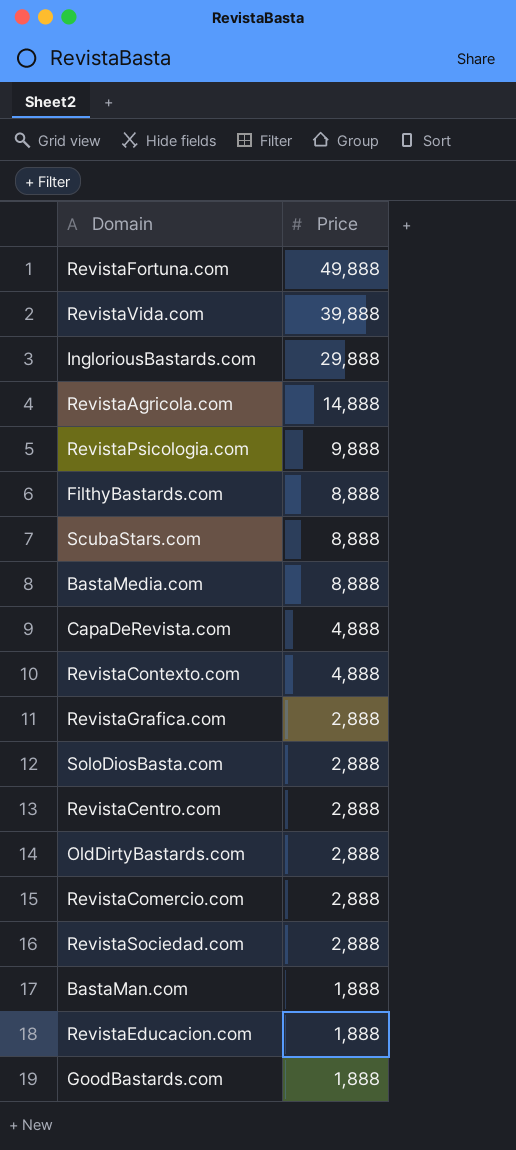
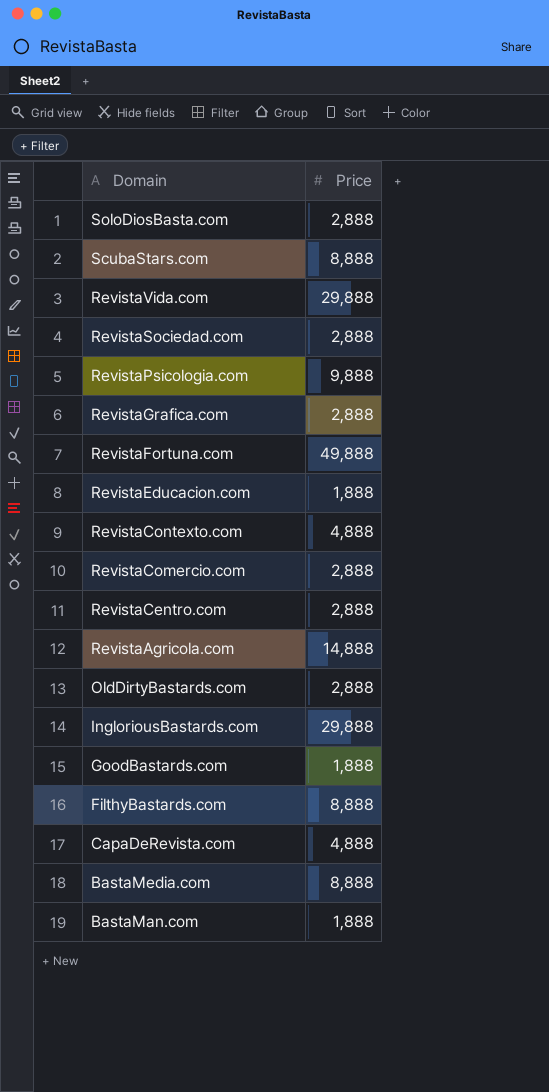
row order: Price descending -> Domain descending
RevistaVida.com | Price: 39,888 -> 29,888

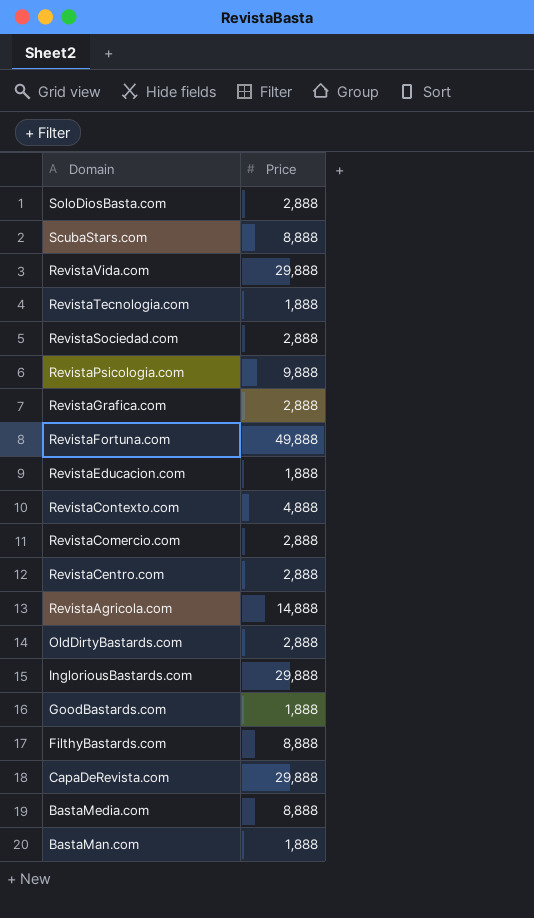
row RevistaTecnologia.com: none -> 1,888
CapaDeRevista.com | Price: 4,888 -> 29,888

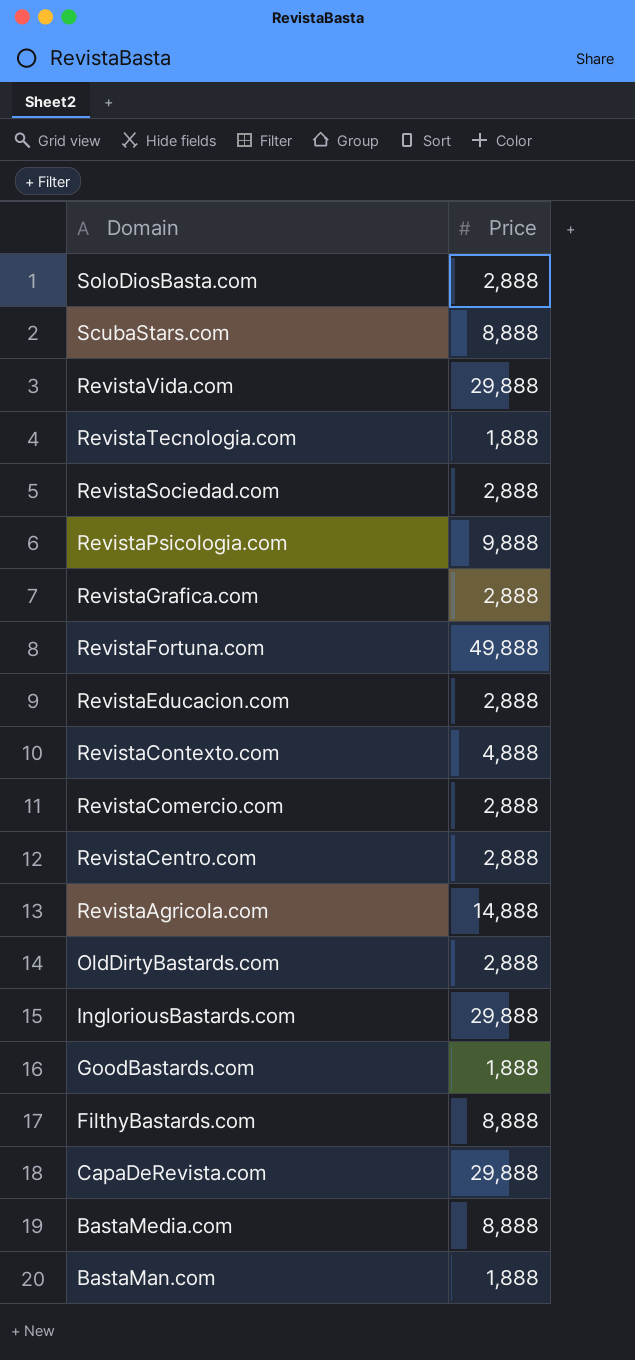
RevistaEducacion.com | Price: 1,888 -> 2,888

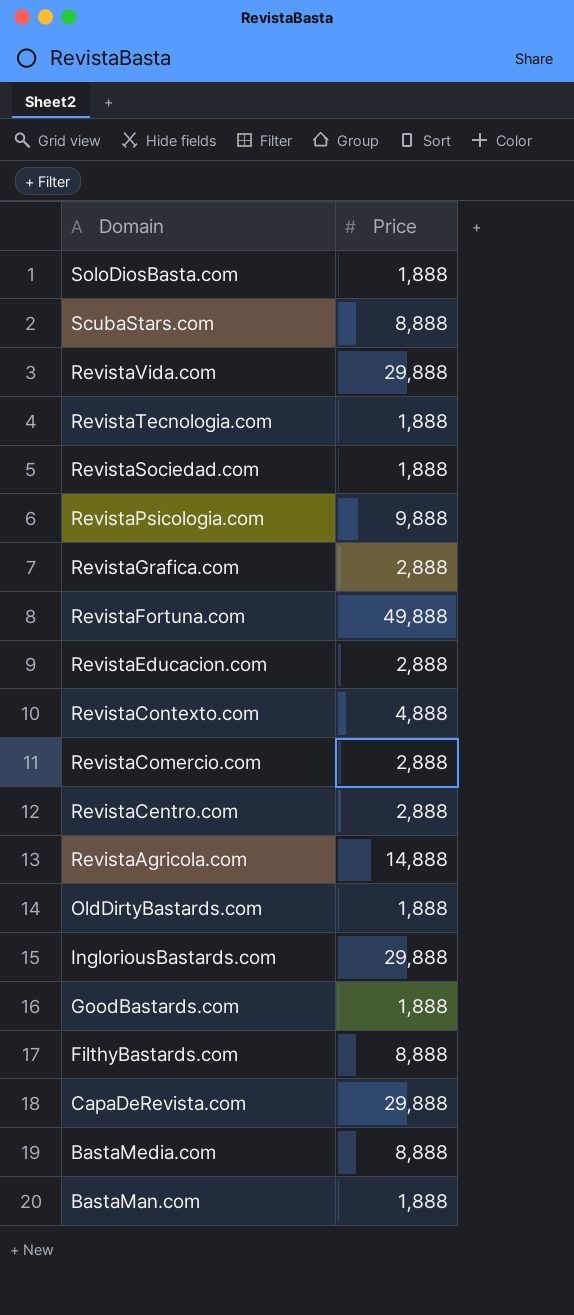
SoloDiosBasta.com | Price: 2,888 -> 1,888
RevistaSociedad.com | Price: 2,888 -> 1,888
OldDirtyBastards.com | Price: 2,888 -> 1,888

